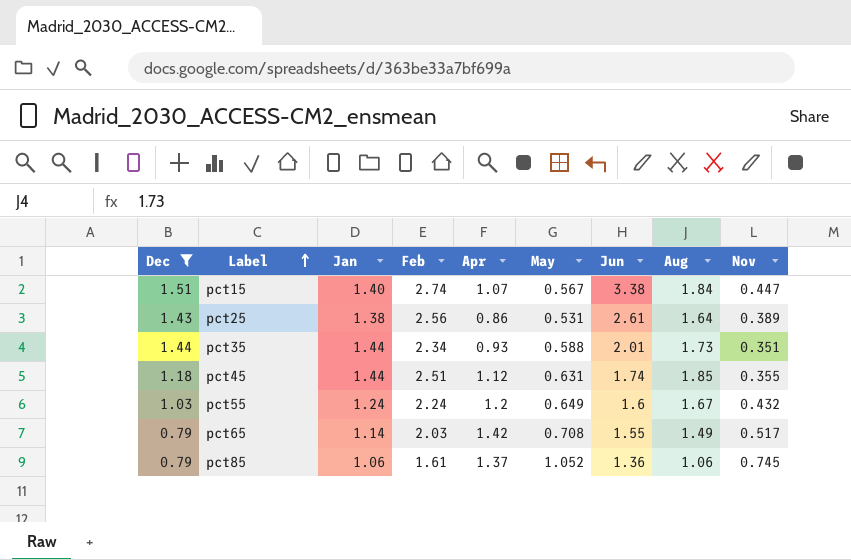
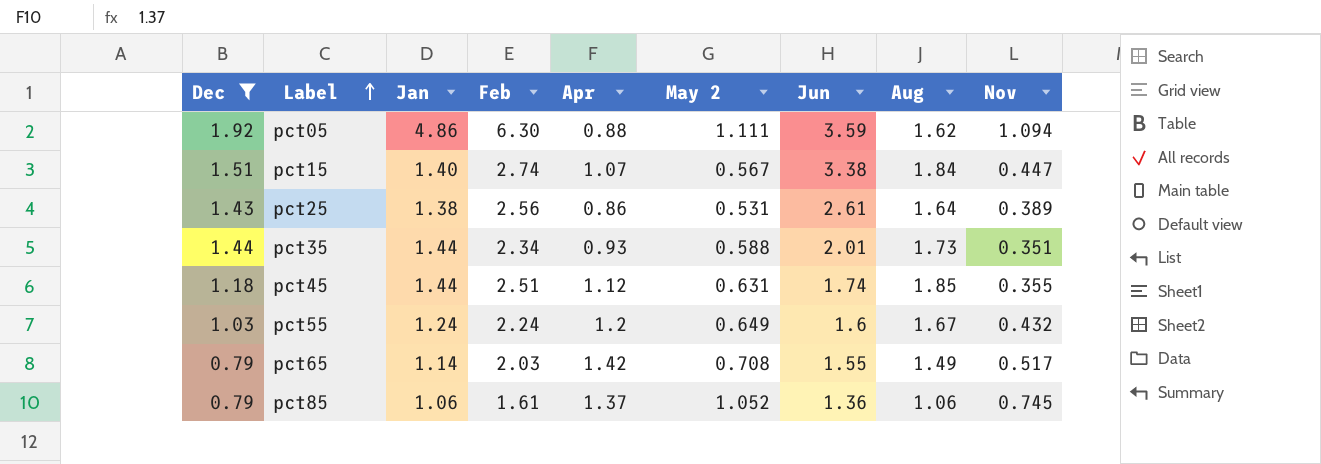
column name: May -> May 2
row pct05: none -> 1.92 | 4.86 | 6.30 | 0.88 | 1.111 | 3.59 | 1.62 | 1.094

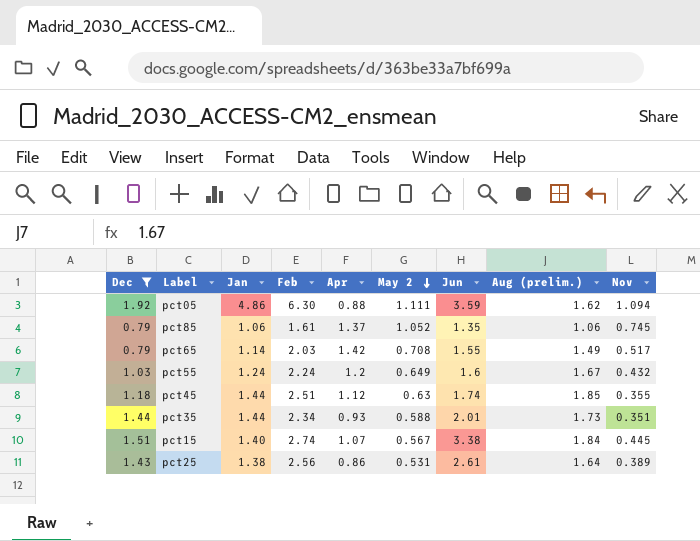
row order: Label ascending -> May 2 descending
column name: Aug -> Aug (prelim.)
pct85 | Jun: 1.36 -> 1.35
pct45 | May 2: 0.631 -> 0.63
pct15 | Nov: 0.447 -> 0.445

